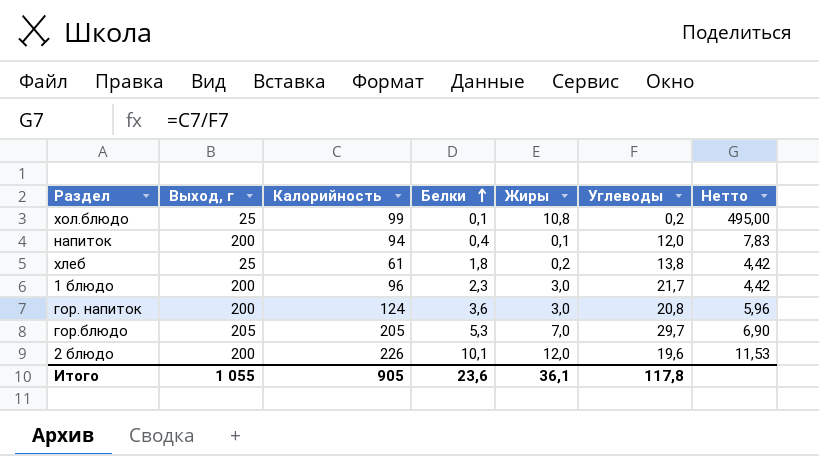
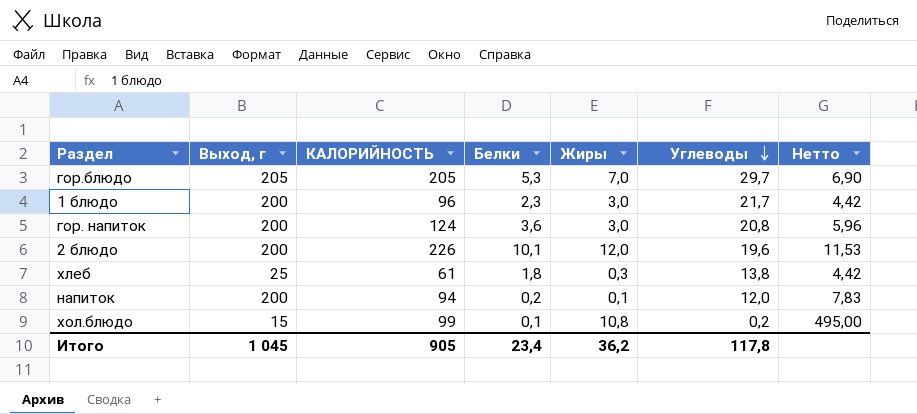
row order: Белки ascending -> Углеводы descending
column name: Калорийность -> КАЛОРИЙНОСТЬ
хлеб | Жиры: 0,2 -> 0,3
напиток | Белки: 0,4 -> 0,2
хол.блюдо | Выход, г: 25 -> 15
Итого | Выход, г: 1 055 -> 1 045
Итого | Белки: 23,6 -> 23,4
Итого | Жиры: 36,1 -> 36,2

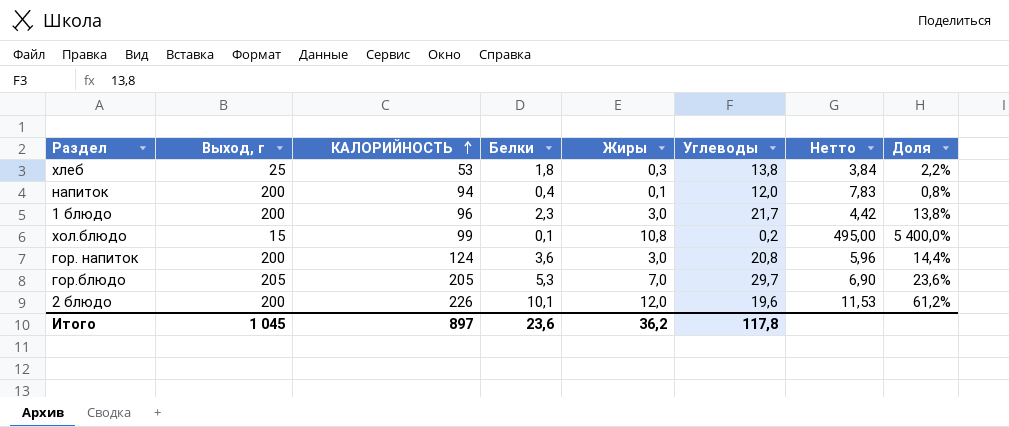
row order: Углеводы descending -> КАЛОРИЙНОСТЬ ascending
column Доля | formula: none -> [Жиры] / [Углеводы]
хлеб | КАЛОРИЙНОСТЬ: 61 -> 53
хлеб | Нетто: 4,42 -> 3,84
напиток | Белки: 0,2 -> 0,4
Итого | КАЛОРИЙНОСТЬ: 905 -> 897
Итого | Белки: 23,4 -> 23,6

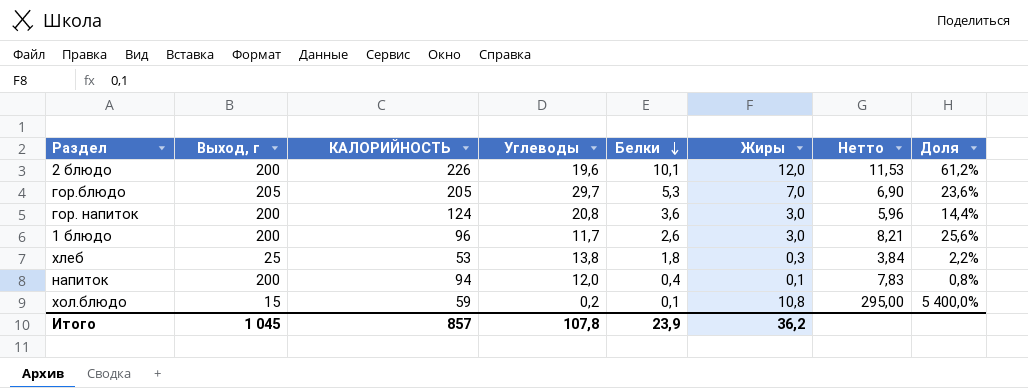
row order: КАЛОРИЙНОСТЬ ascending -> Белки descending
column Углеводы | position: 6 -> 4
1 блюдо | Углеводы: 21,7 -> 11,7
1 блюдо | Белки: 2,3 -> 2,6
1 блюдо | Нетто: 4,42 -> 8,21
1 блюдо | Доля: 13,8% -> 25,6%
хол.блюдо | КАЛОРИЙНОСТЬ: 99 -> 59
хол.блюдо | Нетто: 495,00 -> 295,00
Итого | КАЛОРИЙНОСТЬ: 897 -> 857
Итого | Углеводы: 117,8 -> 107,8
Итого | Белки: 23,6 -> 23,9

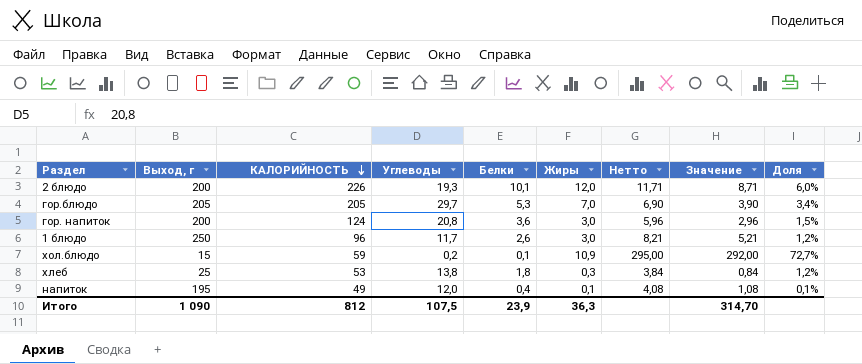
row order: Белки descending -> КАЛОРИЙНОСТЬ descending
column Значение | formula: none -> [Нетто] - 3
column Доля | formula: [Жиры] / [Углеводы] -> [Жиры] / [Выход, г]
2 блюдо | Углеводы: 19,6 -> 19,3
2 блюдо | Нетто: 11,53 -> 11,71
1 блюдо | Выход, г: 200 -> 250
хол.блюдо | Жиры: 10,8 -> 10,9
напиток | Выход, г: 200 -> 195
напиток | КАЛОРИЙНОСТЬ: 94 -> 49
напиток | Нетто: 7,83 -> 4,08
Итого | Выход, г: 1 045 -> 1 090
Итого | КАЛОРИЙНОСТЬ: 857 -> 812
Итого | Углеводы: 107,8 -> 107,5
Итого | Жиры: 36,2 -> 36,3

